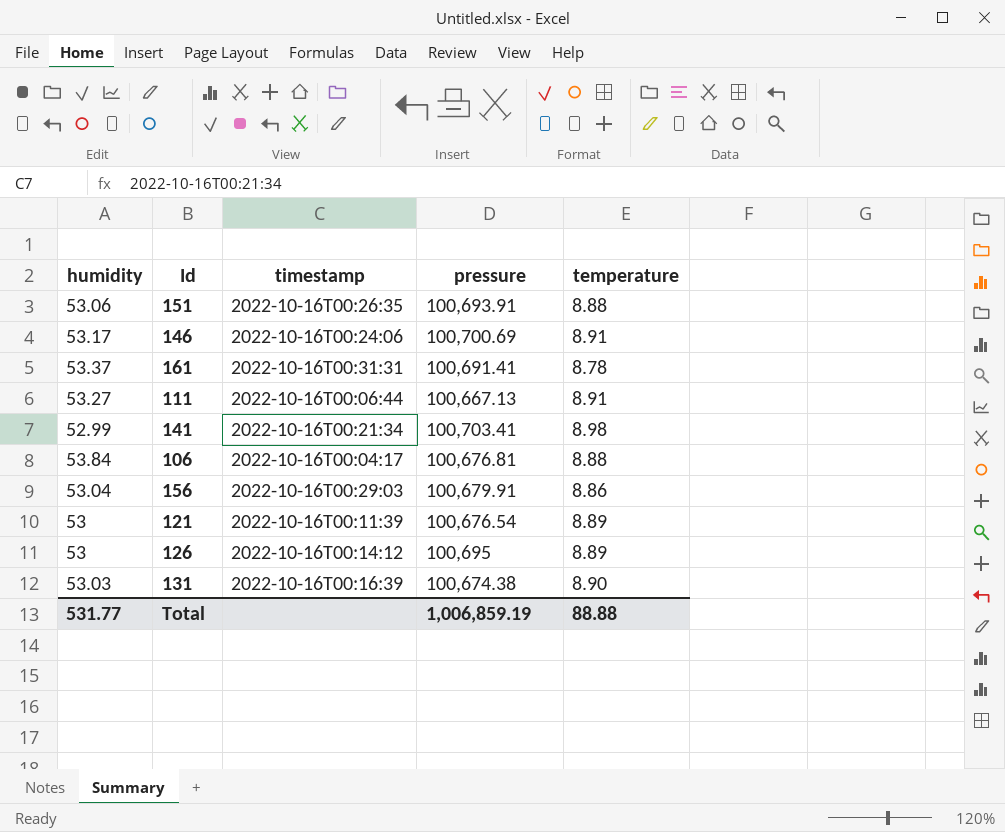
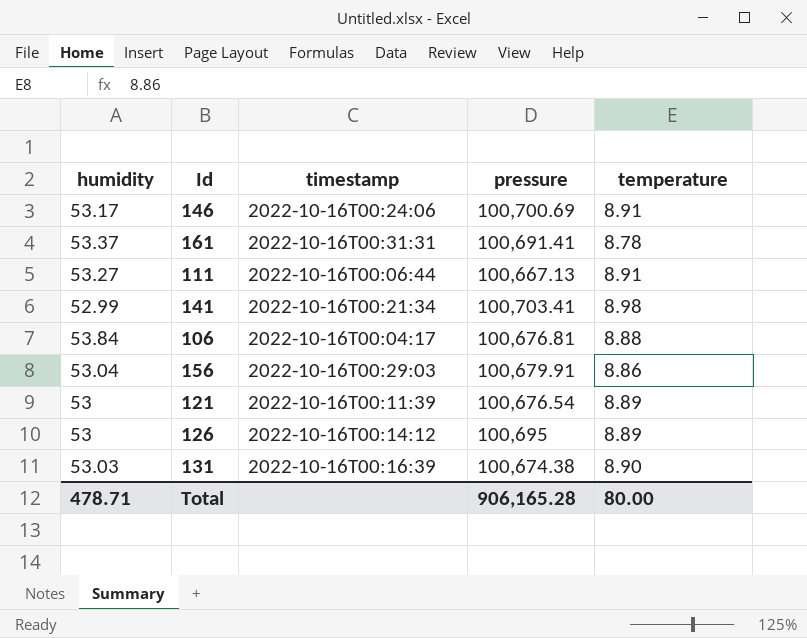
row 151: 53.06 | 2022-10-16T00:26:35 | 100,693.91 | 8.88 -> none
Total | humidity: 531.77 -> 478.71
Total | pressure: 1,006,859.19 -> 906,165.28
Total | temperature: 88.88 -> 80.00

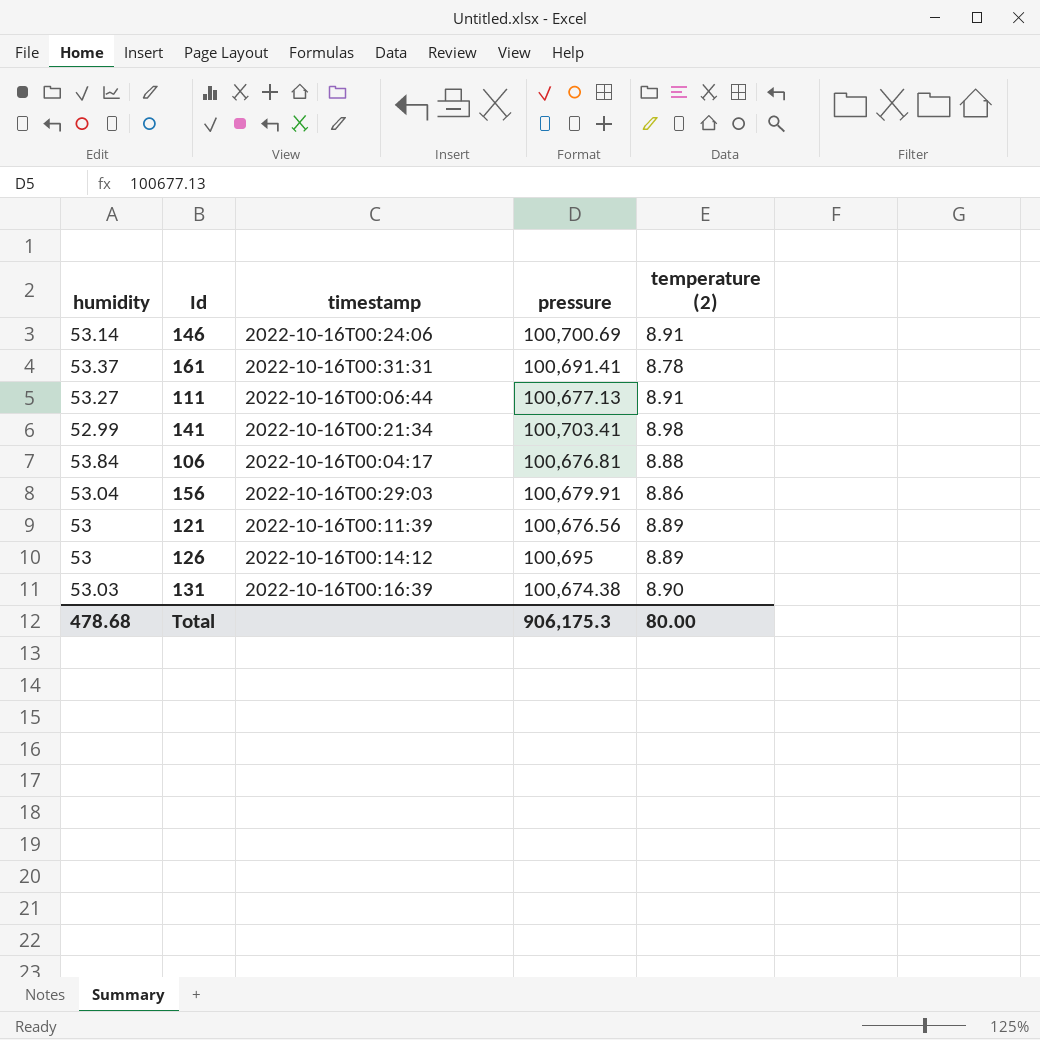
column name: temperature -> temperature (2)
146 | humidity: 53.17 -> 53.14
111 | pressure: 100,667.13 -> 100,677.13
121 | pressure: 100,676.54 -> 100,676.56
Total | humidity: 478.71 -> 478.68
Total | pressure: 906,165.28 -> 906,175.3

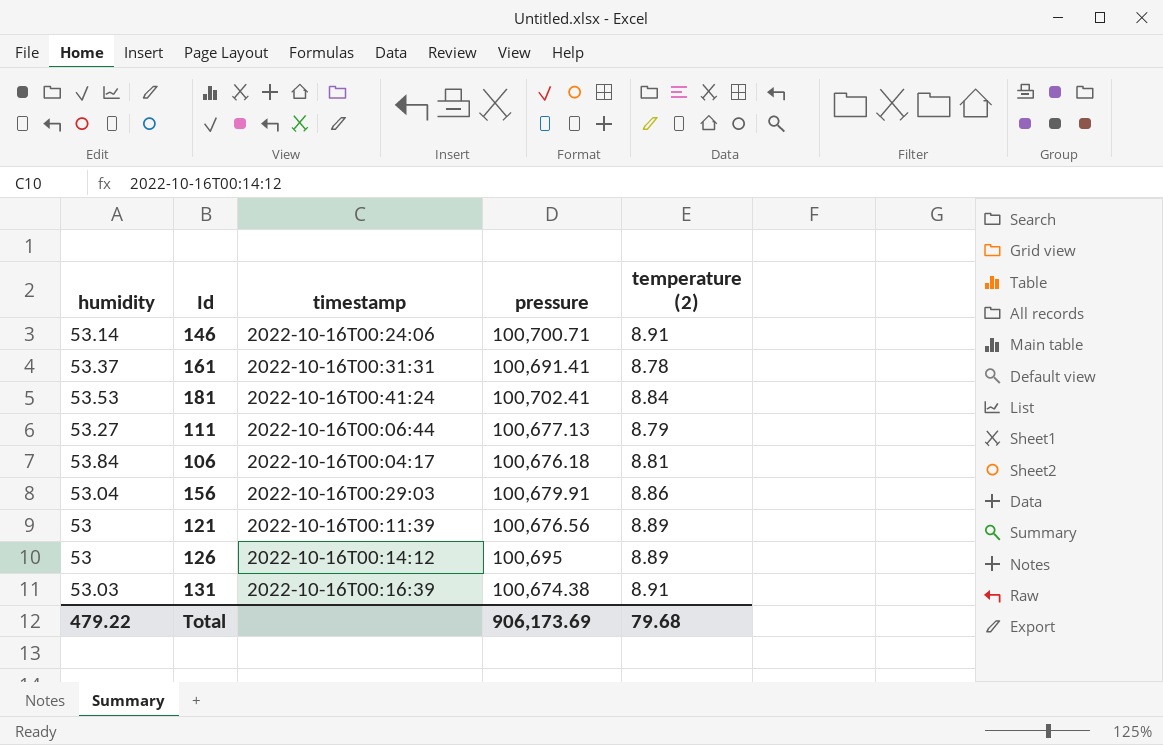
row 141: 52.99 | 2022-10-16T00:21:34 | 100,703.41 | 8.98 -> none
146 | pressure: 100,700.69 -> 100,700.71
row 181: none -> 53.53 | 2022-10-16T00:41:24 | 100,702.41 | 8.84
111 | temperature (2): 8.91 -> 8.79
106 | pressure: 100,676.81 -> 100,676.18
106 | temperature (2): 8.88 -> 8.81
131 | temperature (2): 8.90 -> 8.91
Total | humidity: 478.68 -> 479.22
Total | pressure: 906,175.3 -> 906,173.69
Total | temperature (2): 80.00 -> 79.68

